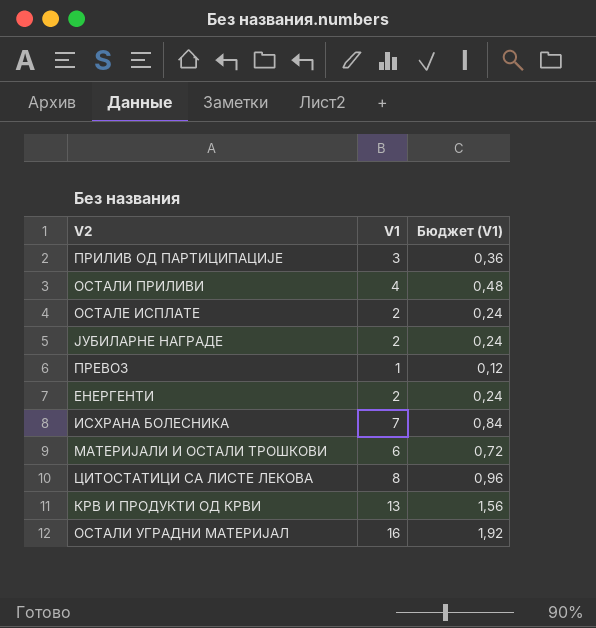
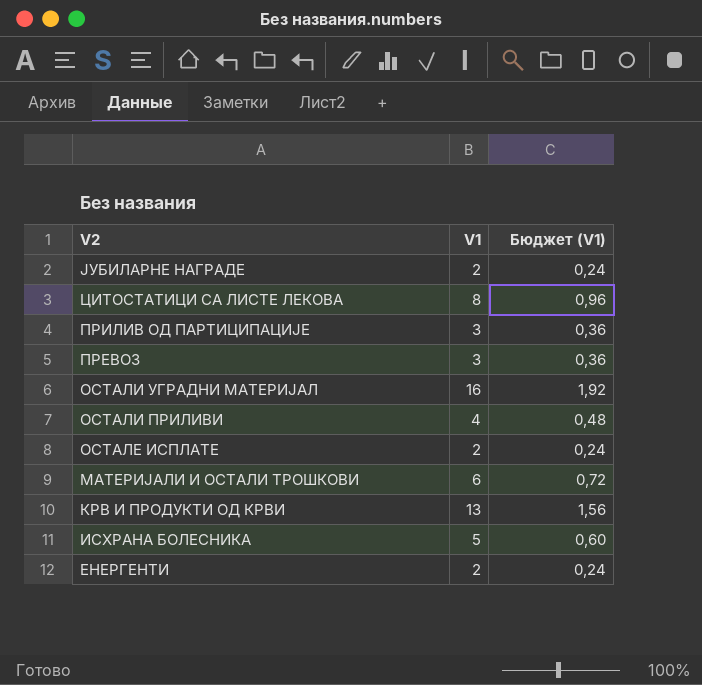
row order: none -> V2 descending
ПРЕВОЗ | V1: 1 -> 3
ПРЕВОЗ | Бюджет (V1): 0,12 -> 0,36
ИСХРАНА БОЛЕСНИКА | V1: 7 -> 5
ИСХРАНА БОЛЕСНИКА | Бюджет (V1): 0,84 -> 0,60

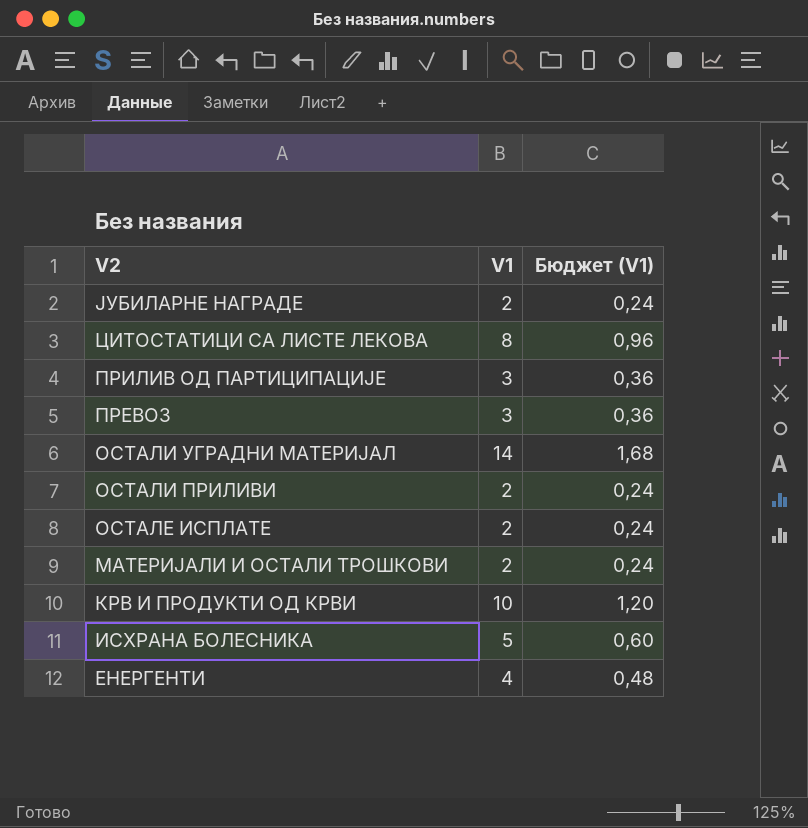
ОСТАЛИ УГРАДНИ МАТЕРИЈАЛ | V1: 16 -> 14
ОСТАЛИ УГРАДНИ МАТЕРИЈАЛ | Бюджет (V1): 1,92 -> 1,68
ОСТАЛИ ПРИЛИВИ | V1: 4 -> 2
ОСТАЛИ ПРИЛИВИ | Бюджет (V1): 0,48 -> 0,24
МАТЕРИЈАЛИ И ОСТАЛИ ТРОШКОВИ | V1: 6 -> 2
МАТЕРИЈАЛИ И ОСТАЛИ ТРОШКОВИ | Бюджет (V1): 0,72 -> 0,24
КРВ И ПРОДУКТИ ОД КРВИ | V1: 13 -> 10
КРВ И ПРОДУКТИ ОД КРВИ | Бюджет (V1): 1,56 -> 1,20
ЕНЕРГЕНТИ | V1: 2 -> 4
ЕНЕРГЕНТИ | Бюджет (V1): 0,24 -> 0,48

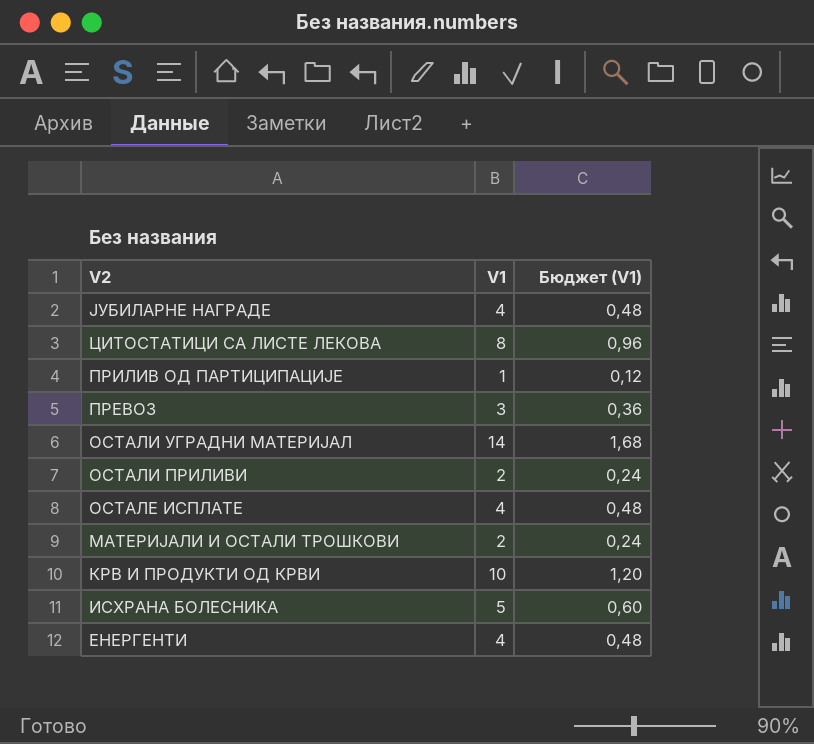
ЈУБИЛАРНЕ НАГРАДЕ | V1: 2 -> 4
ЈУБИЛАРНЕ НАГРАДЕ | Бюджет (V1): 0,24 -> 0,48
ПРИЛИВ ОД ПАРТИЦИПАЦИЈЕ | V1: 3 -> 1
ПРИЛИВ ОД ПАРТИЦИПАЦИЈЕ | Бюджет (V1): 0,36 -> 0,12
ОСТАЛЕ ИСПЛАТЕ | V1: 2 -> 4
ОСТАЛЕ ИСПЛАТЕ | Бюджет (V1): 0,24 -> 0,48

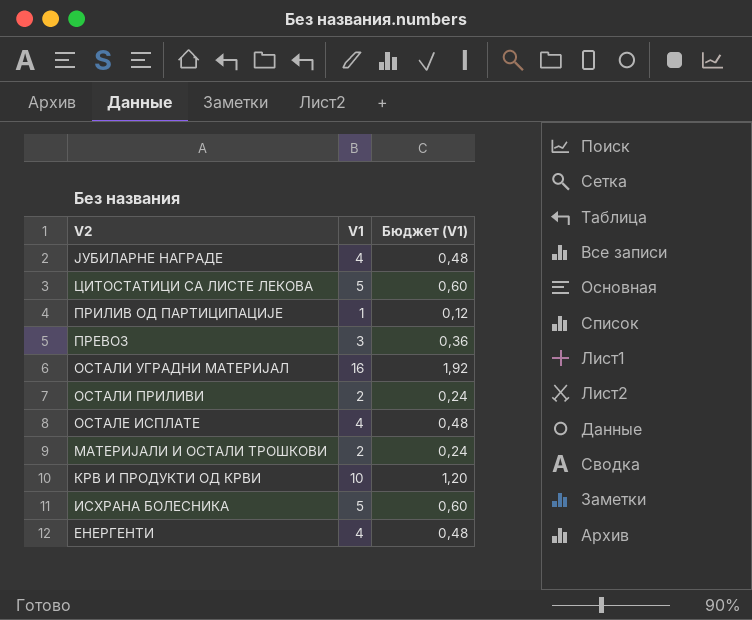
ЦИТОСТАТИЦИ СА ЛИСТЕ ЛЕКОВА | V1: 8 -> 5
ЦИТОСТАТИЦИ СА ЛИСТЕ ЛЕКОВА | Бюджет (V1): 0,96 -> 0,60
ОСТАЛИ УГРАДНИ МАТЕРИЈАЛ | V1: 14 -> 16
ОСТАЛИ УГРАДНИ МАТЕРИЈАЛ | Бюджет (V1): 1,68 -> 1,92

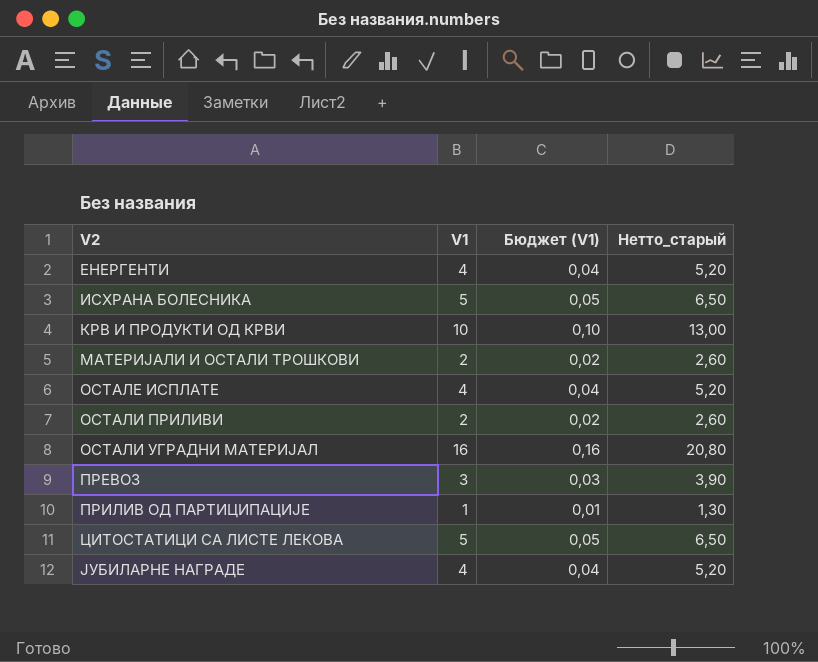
row order: V2 descending -> V2 ascending
column Бюджет (V1) | formula: [V1] * 0,12 -> [V1] * 0,01
column Нетто_старый | formula: none -> [V1] * 1,3

